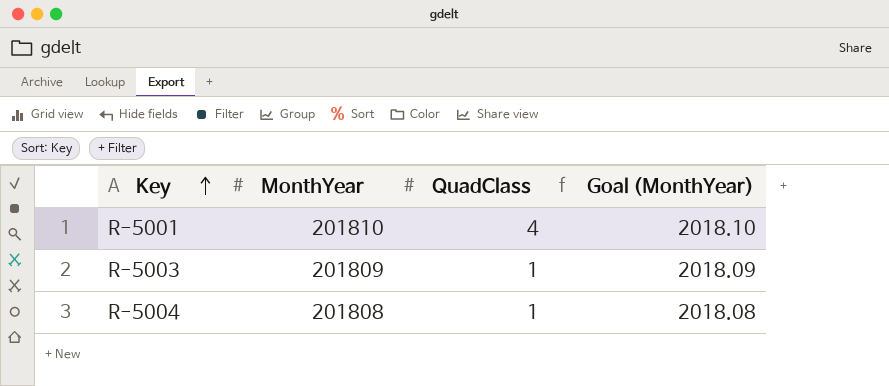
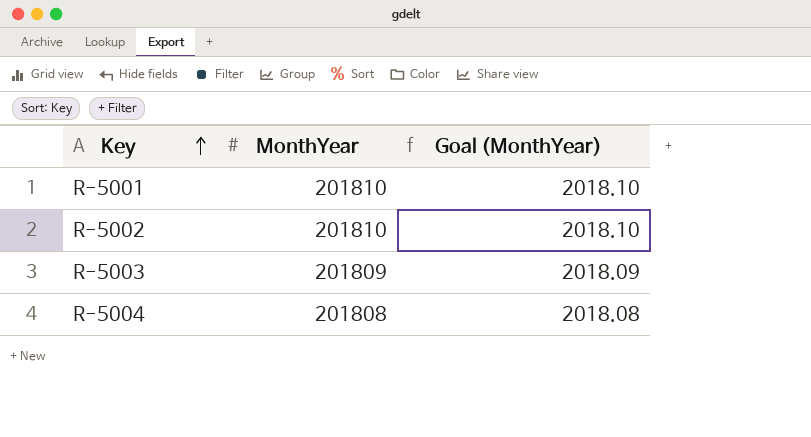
column QuadClass | position: 3 -> none
row R-5002: none -> 201810 | 2018.10

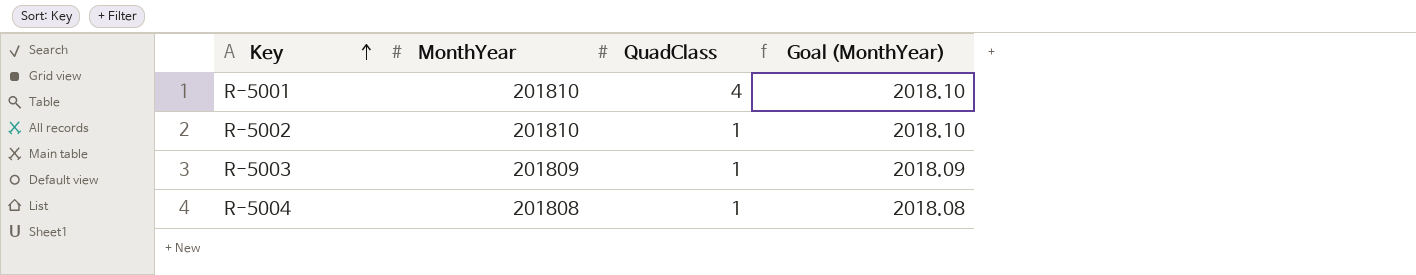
column QuadClass | position: none -> 3

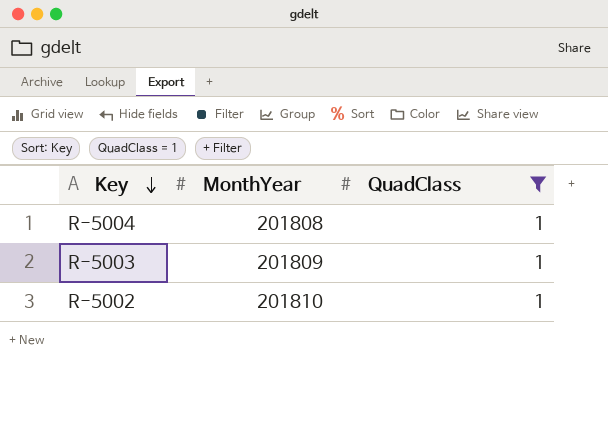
filter: none -> QuadClass = 1
row order: Key ascending -> Key descending
column Goal (MonthYear) | formula: [MonthYear] * 0.01 -> none

